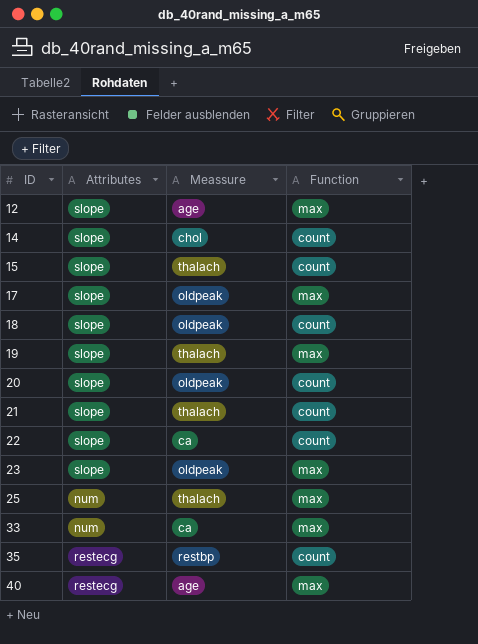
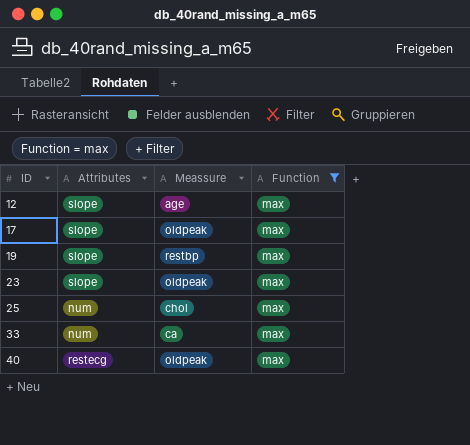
filter: none -> Function = max
19 | Meassure: thalach -> restbp
25 | Meassure: thalach -> chol
40 | Meassure: age -> oldpeak

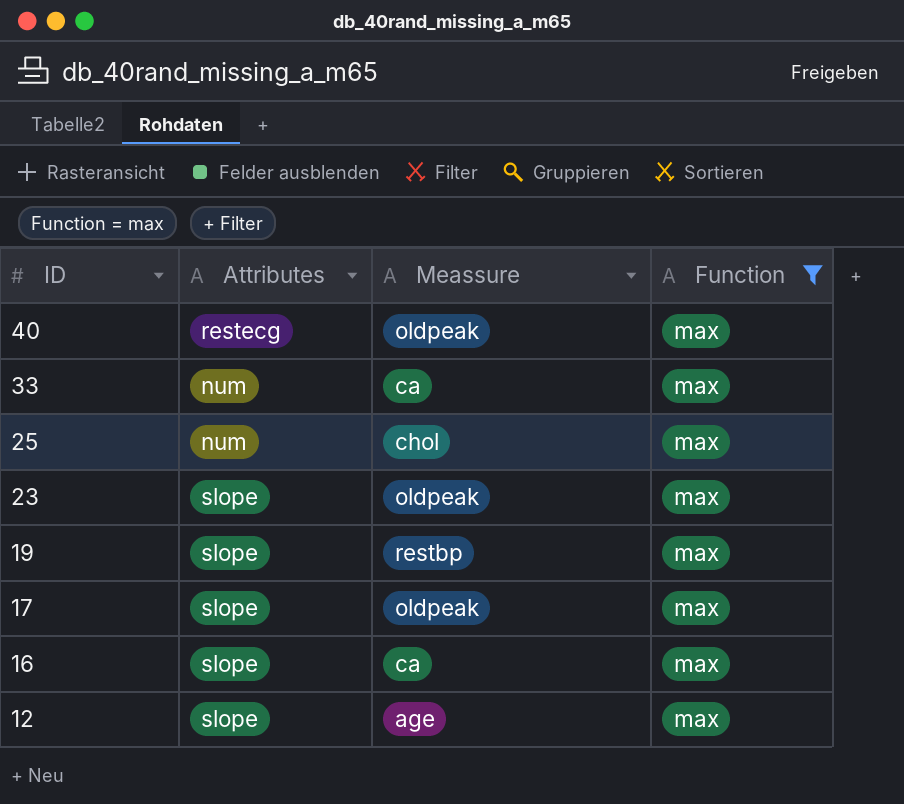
row order: ID ascending -> ID descending
row 16: none -> slope | ca | max

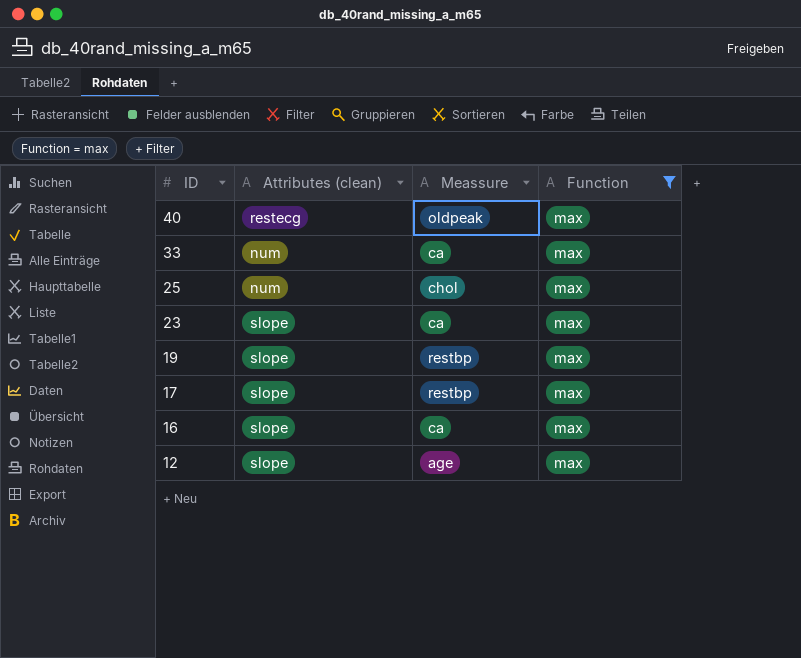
column name: Attributes -> Attributes (clean)
23 | Meassure: oldpeak -> ca
17 | Meassure: oldpeak -> restbp

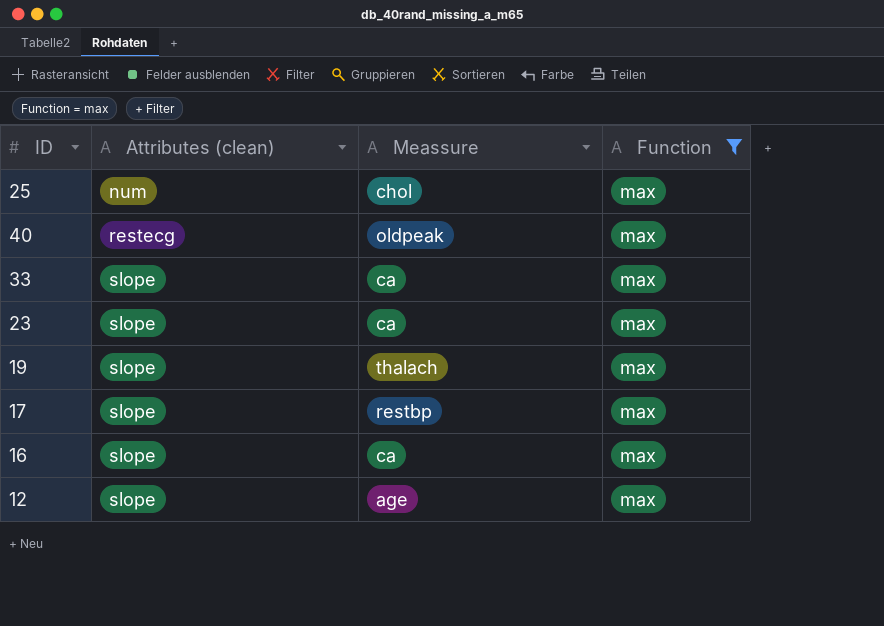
row order: ID descending -> Attributes (clean) ascending
33 | Attributes (clean): num -> slope
19 | Meassure: restbp -> thalach

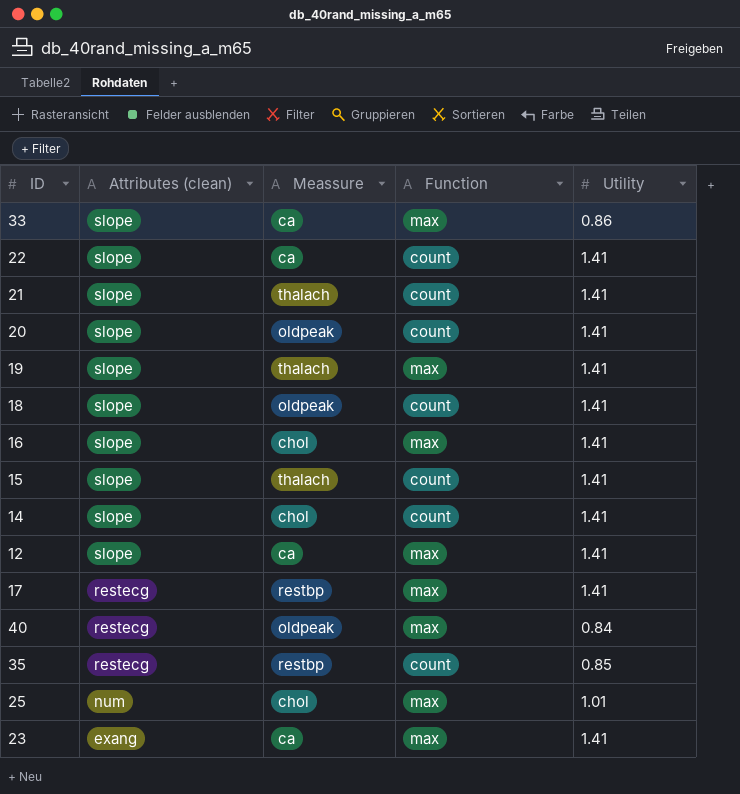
filter: Function = max -> none
row order: Attributes (clean) ascending -> Attributes (clean) descending
column Utility | position: none -> 5
16 | Meassure: ca -> chol
12 | Meassure: age -> ca
17 | Attributes (clean): slope -> restecg
23 | Attributes (clean): slope -> exang

